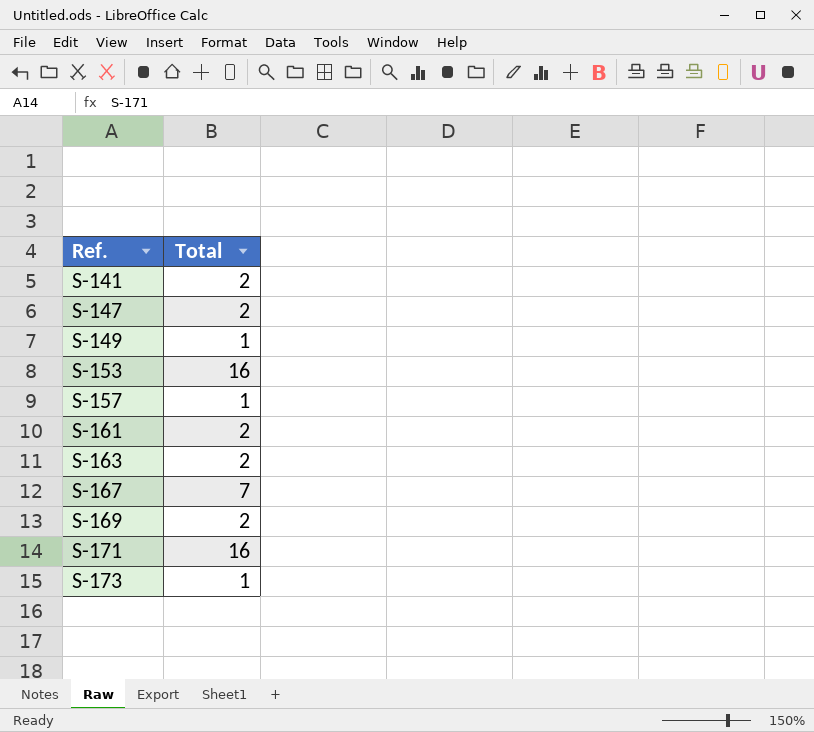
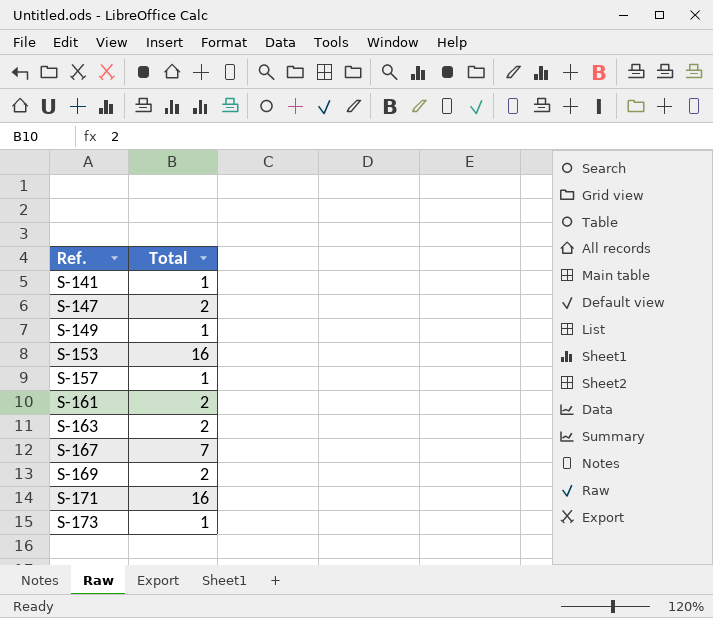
S-141 | Total: 2 -> 1

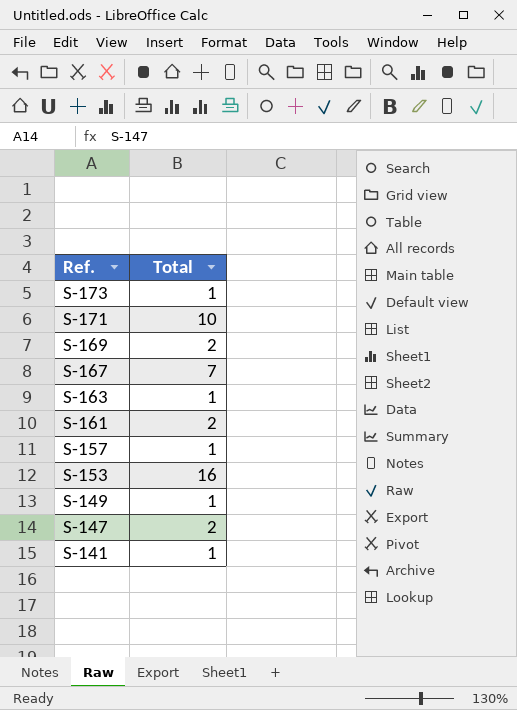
row order: Ref. ascending -> Ref. descending
S-171 | Total: 16 -> 10
S-163 | Total: 2 -> 1

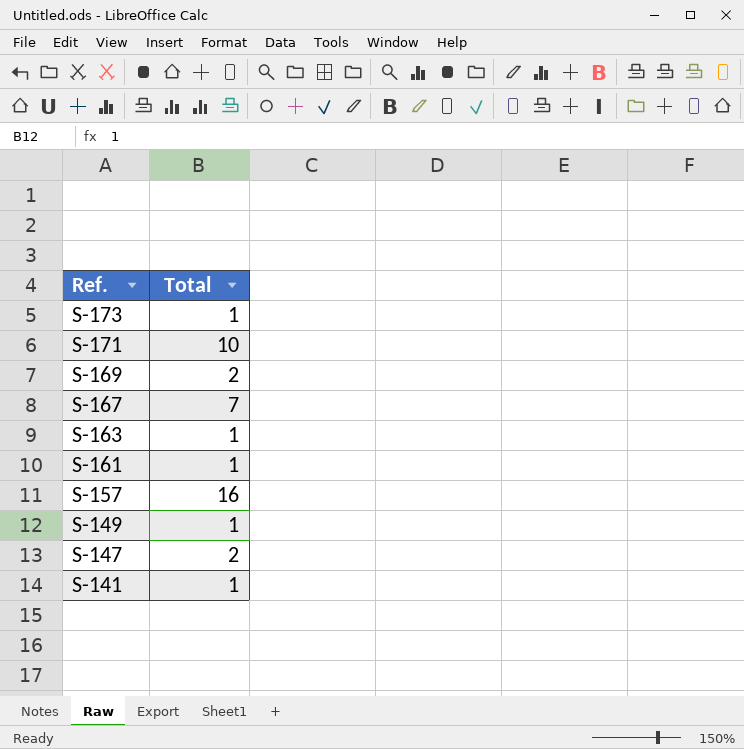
row S-153: 16 -> none
S-161 | Total: 2 -> 1
S-157 | Total: 1 -> 16

